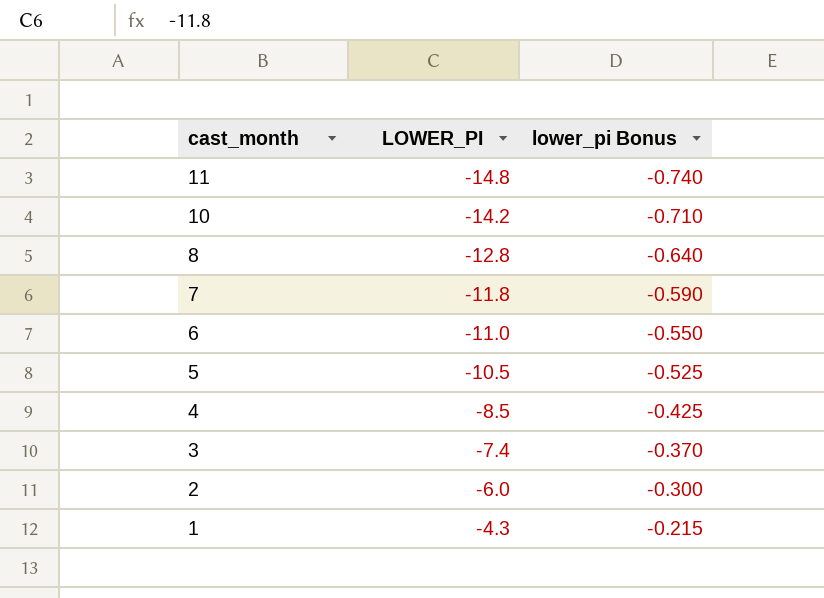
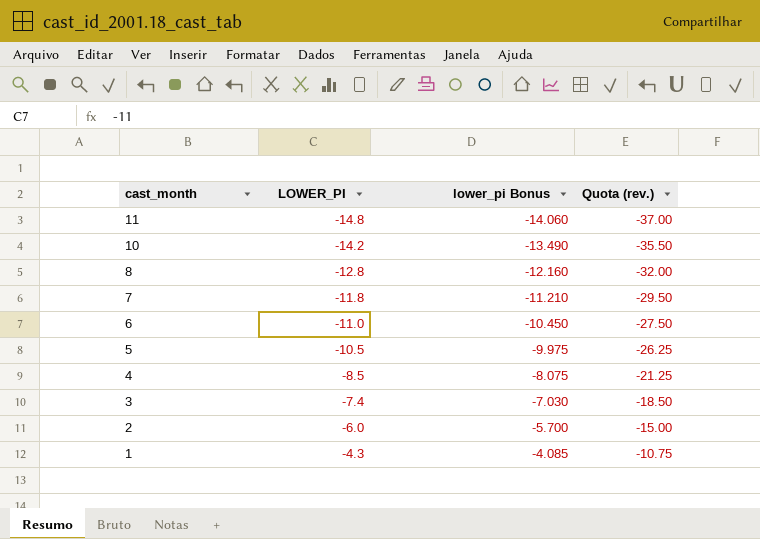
column lower_pi Bonus | formula: [LOWER_PI] * 0.05 -> [LOWER_PI] * 0.95
column Quota (rev.) | formula: none -> [LOWER_PI] * 2.5

